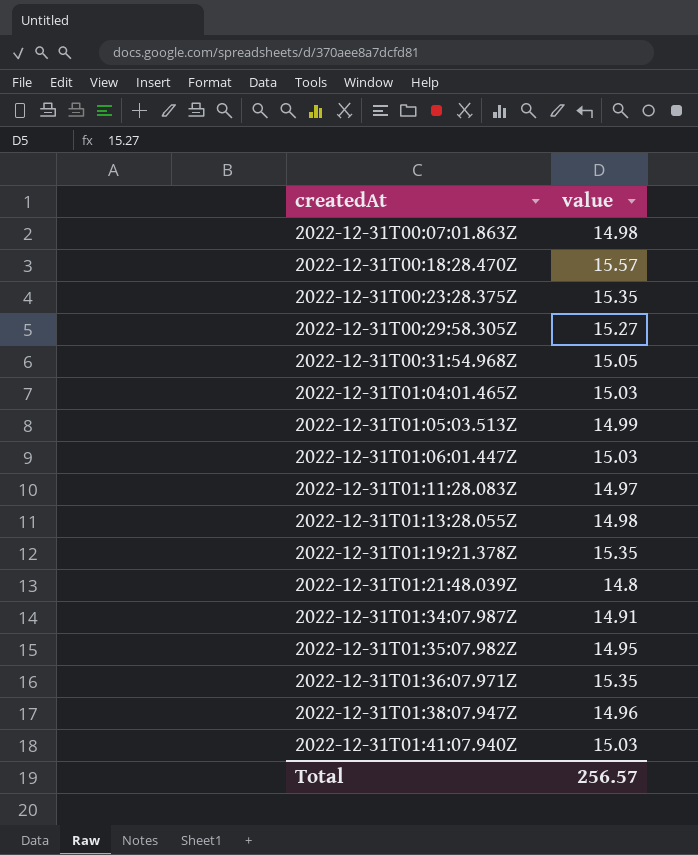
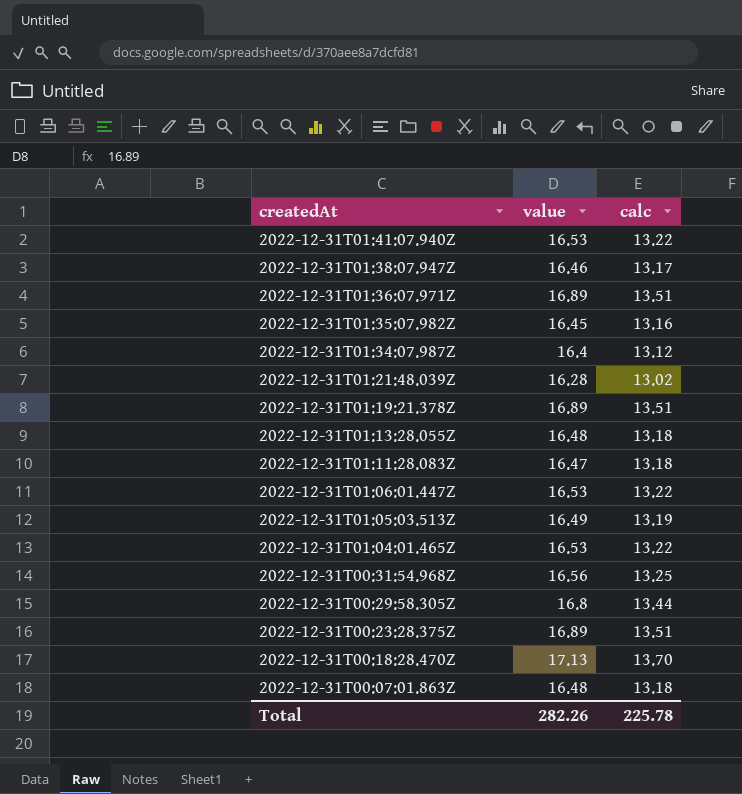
row order: createdAt ascending -> createdAt descending
column calc | formula: none -> [value] * 0.8
2022-12-31T01:41:07.940Z | value: 15.03 -> 16.53
2022-12-31T01:38:07.947Z | value: 14.96 -> 16.46
2022-12-31T01:36:07.971Z | value: 15.35 -> 16.89
2022-12-31T01:35:07.982Z | value: 14.95 -> 16.45
2022-12-31T01:34:07.987Z | value: 14.91 -> 16.4
2022-12-31T01:21:48.039Z | value: 14.8 -> 16.28
2022-12-31T01:19:21.378Z | value: 15.35 -> 16.89
2022-12-31T01:13:28.055Z | value: 14.98 -> 16.48
2022-12-31T01:11:28.083Z | value: 14.97 -> 16.47
2022-12-31T01:06:01.447Z | value: 15.03 -> 16.53
2022-12-31T01:05:03.513Z | value: 14.99 -> 16.49
2022-12-31T01:04:01.465Z | value: 15.03 -> 16.53
2022-12-31T00:31:54.968Z | value: 15.05 -> 16.56
2022-12-31T00:29:58.305Z | value: 15.27 -> 16.8
2022-12-31T00:23:28.375Z | value: 15.35 -> 16.89
2022-12-31T00:18:28.470Z | value: 15.57 -> 17.13
2022-12-31T00:07:01.863Z | value: 14.98 -> 16.48
Total | value: 256.57 -> 282.26

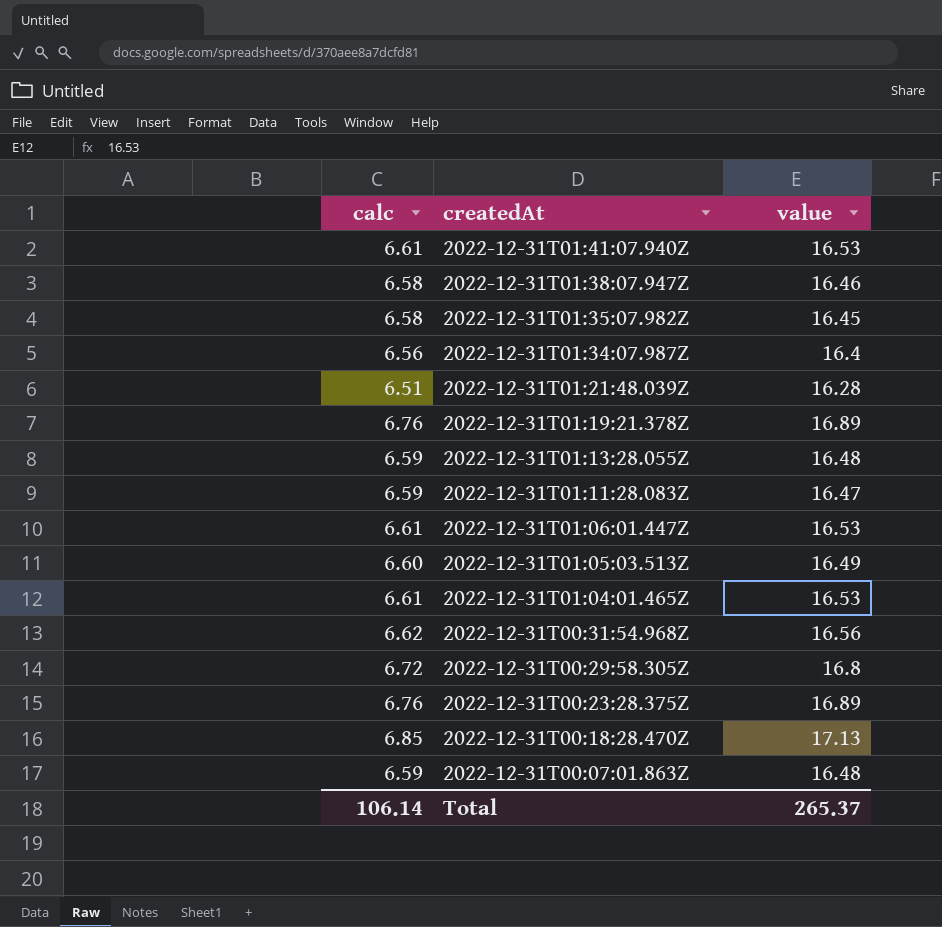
column calc | formula: [value] * 0.8 -> [value] * 0.4
column calc | position: 3 -> 1
row 2022-12-31T01:36:07.971Z: 16.89 | 13.51 -> none
Total | calc: 225.78 -> 106.14
Total | value: 282.26 -> 265.37

